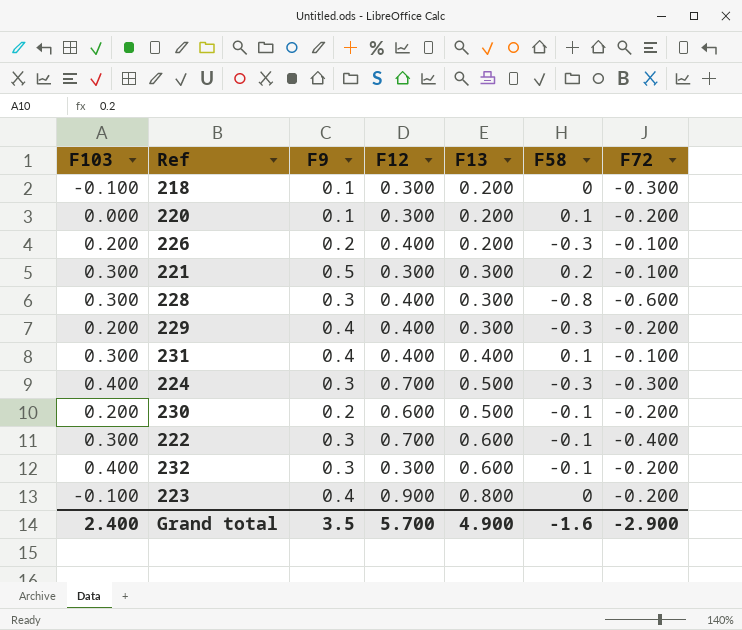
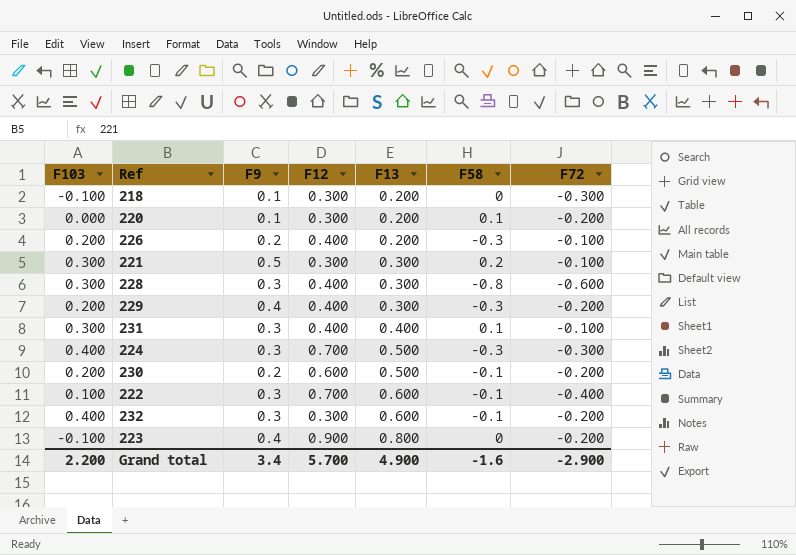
231 | F9: 0.4 -> 0.3
222 | F103: 0.300 -> 0.100
Grand total | F103: 2.400 -> 2.200
Grand total | F9: 3.5 -> 3.4

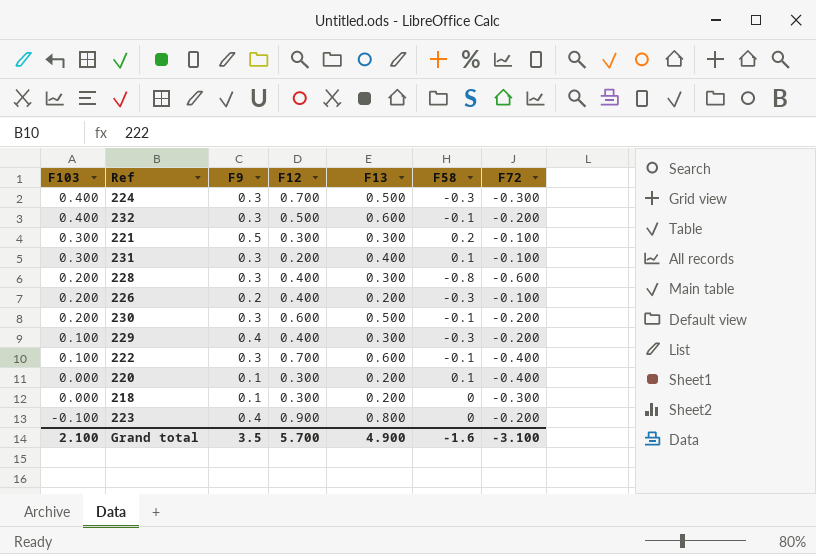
row order: F13 ascending -> F103 descending
232 | F12: 0.300 -> 0.500
231 | F12: 0.400 -> 0.200
228 | F103: 0.300 -> 0.200
230 | F9: 0.2 -> 0.3
229 | F103: 0.200 -> 0.100
220 | F72: -0.200 -> -0.400
218 | F103: -0.100 -> 0.000
Grand total | F103: 2.200 -> 2.100
Grand total | F9: 3.4 -> 3.5
Grand total | F72: -2.900 -> -3.100

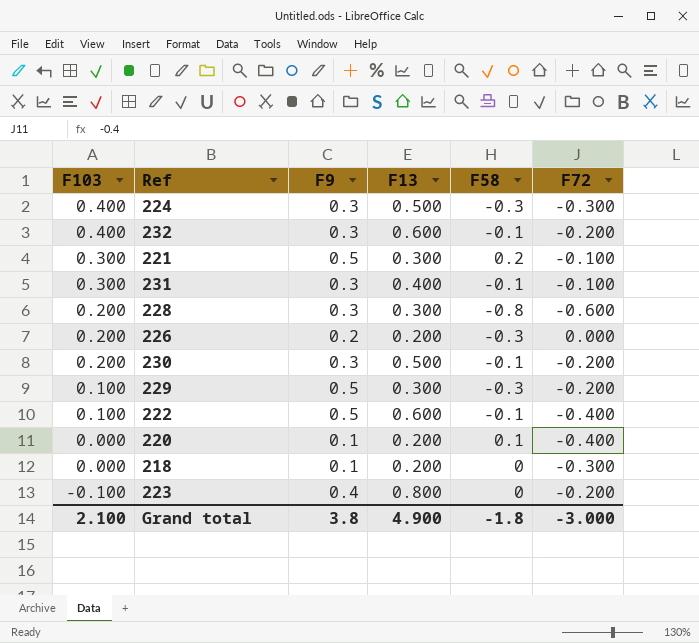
column F12 | position: 4 -> none
231 | F58: 0.1 -> -0.1
226 | F72: -0.100 -> 0.000
229 | F9: 0.4 -> 0.5
222 | F9: 0.3 -> 0.5
Grand total | F9: 3.5 -> 3.8
Grand total | F58: -1.6 -> -1.8
Grand total | F72: -3.100 -> -3.000

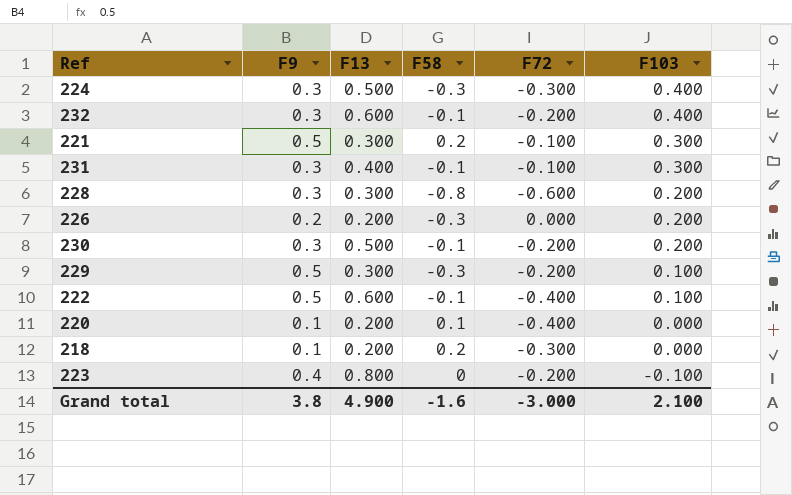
column F103 | position: 1 -> 6
218 | F58: 0 -> 0.2
Grand total | F58: -1.8 -> -1.6

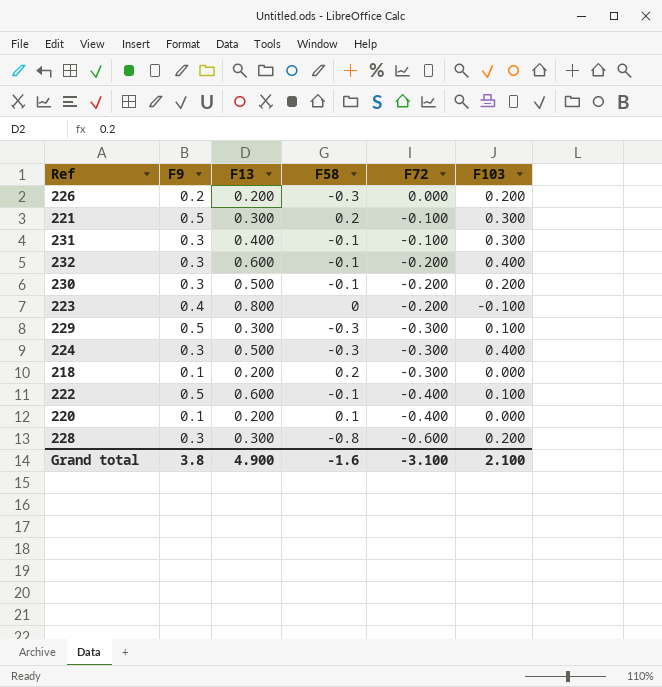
row order: F103 descending -> F72 descending
229 | F72: -0.200 -> -0.300
Grand total | F72: -3.000 -> -3.100

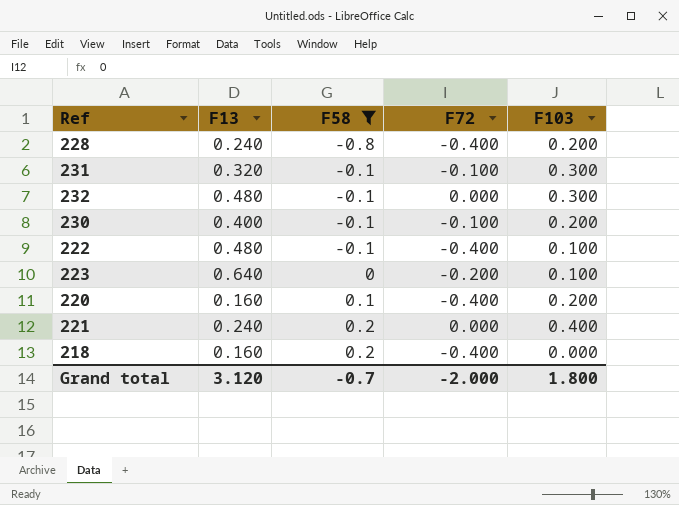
filter: none -> F58 != -0.3
row order: F72 descending -> F58 ascending
column F9 | position: 2 -> none
228 | F13: 0.300 -> 0.240
228 | F72: -0.600 -> -0.400
231 | F13: 0.400 -> 0.320
232 | F13: 0.600 -> 0.480
232 | F72: -0.200 -> 0.000
232 | F103: 0.400 -> 0.300
230 | F13: 0.500 -> 0.400
230 | F72: -0.200 -> -0.100
222 | F13: 0.600 -> 0.480
223 | F13: 0.800 -> 0.640
223 | F103: -0.100 -> 0.100
220 | F13: 0.200 -> 0.160
220 | F103: 0.000 -> 0.200
221 | F13: 0.300 -> 0.240
221 | F72: -0.100 -> 0.000
221 | F103: 0.300 -> 0.400
218 | F13: 0.200 -> 0.160
218 | F72: -0.300 -> -0.400
Grand total | F13: 4.900 -> 3.120
Grand total | F58: -1.6 -> -0.7
Grand total | F72: -3.100 -> -2.000
Grand total | F103: 2.100 -> 1.800

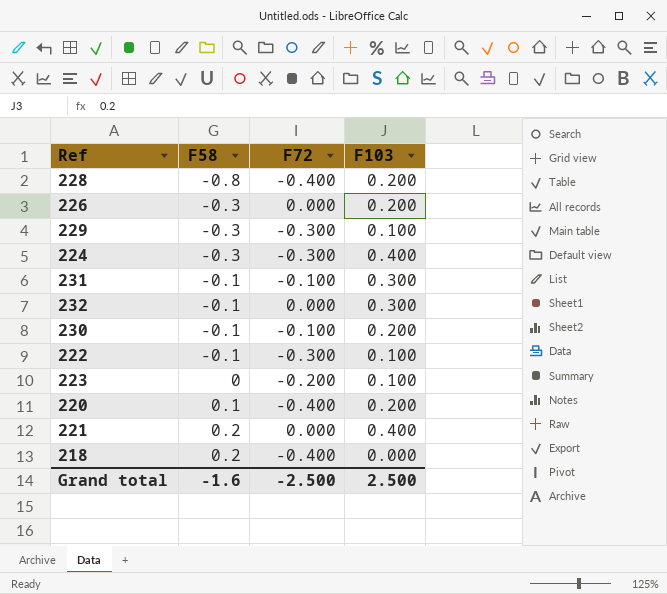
filter: F58 != -0.3 -> none
column F13 | position: 2 -> none
222 | F72: -0.400 -> -0.300
Grand total | F58: -0.7 -> -1.6
Grand total | F72: -2.000 -> -2.500
Grand total | F103: 1.800 -> 2.500

